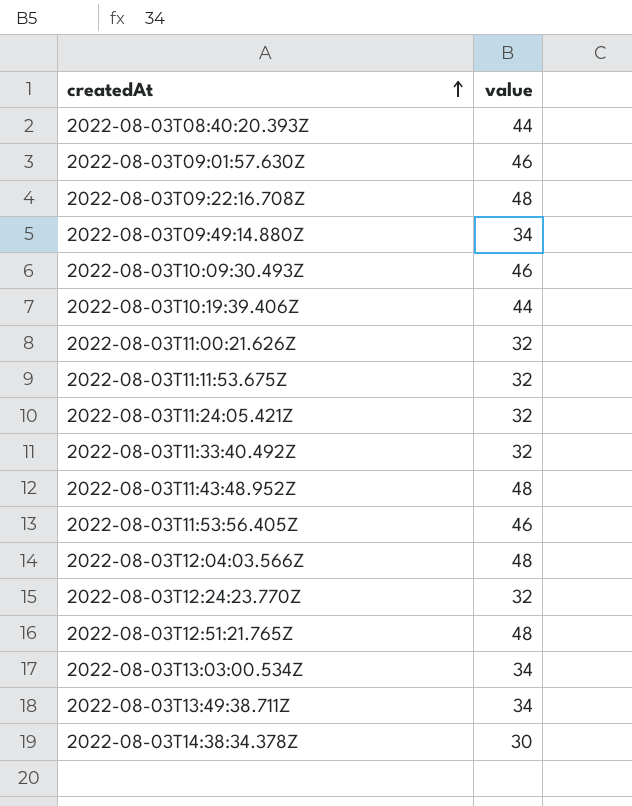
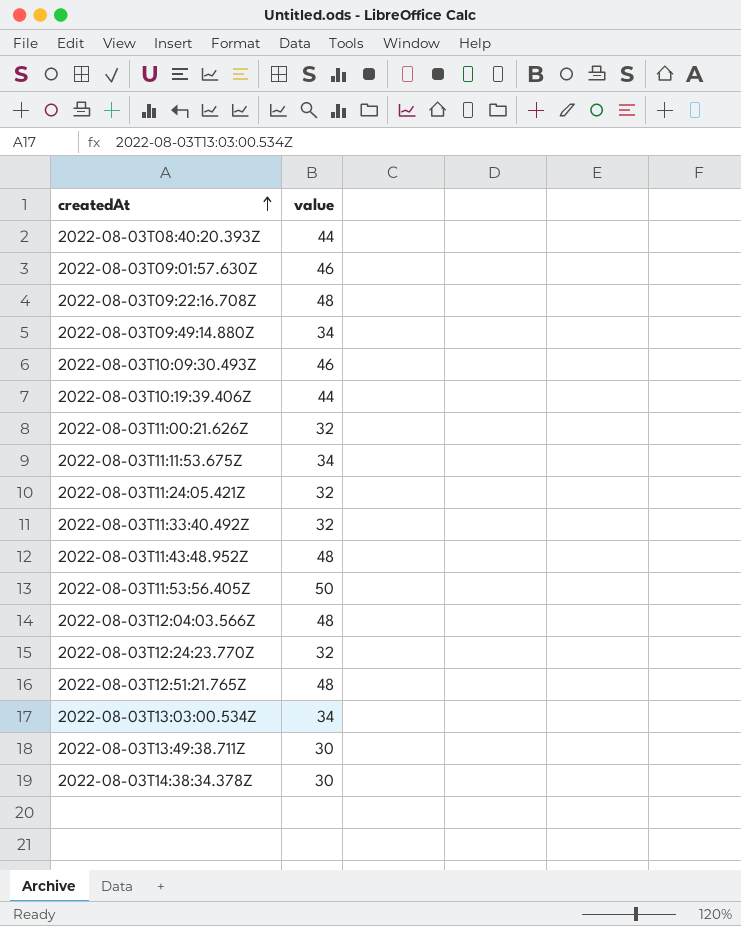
2022-08-03T11:11:53.675Z | value: 32 -> 34
2022-08-03T11:53:56.405Z | value: 46 -> 50
2022-08-03T13:49:38.711Z | value: 34 -> 30

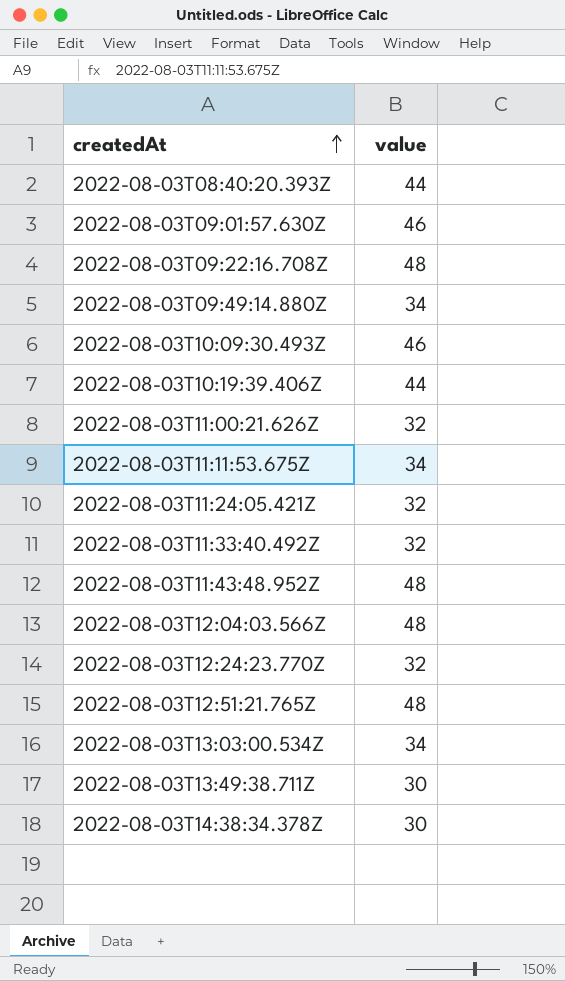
row 2022-08-03T11:53:56.405Z: 50 -> none

